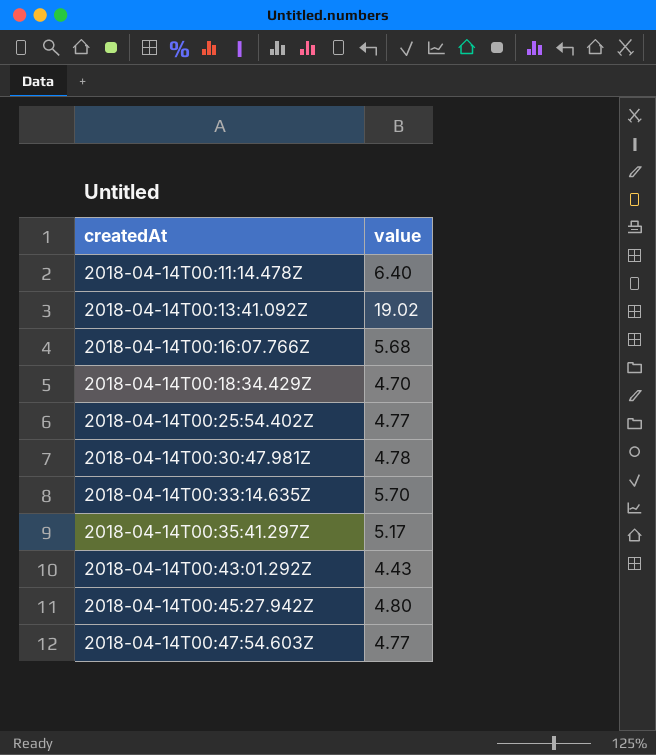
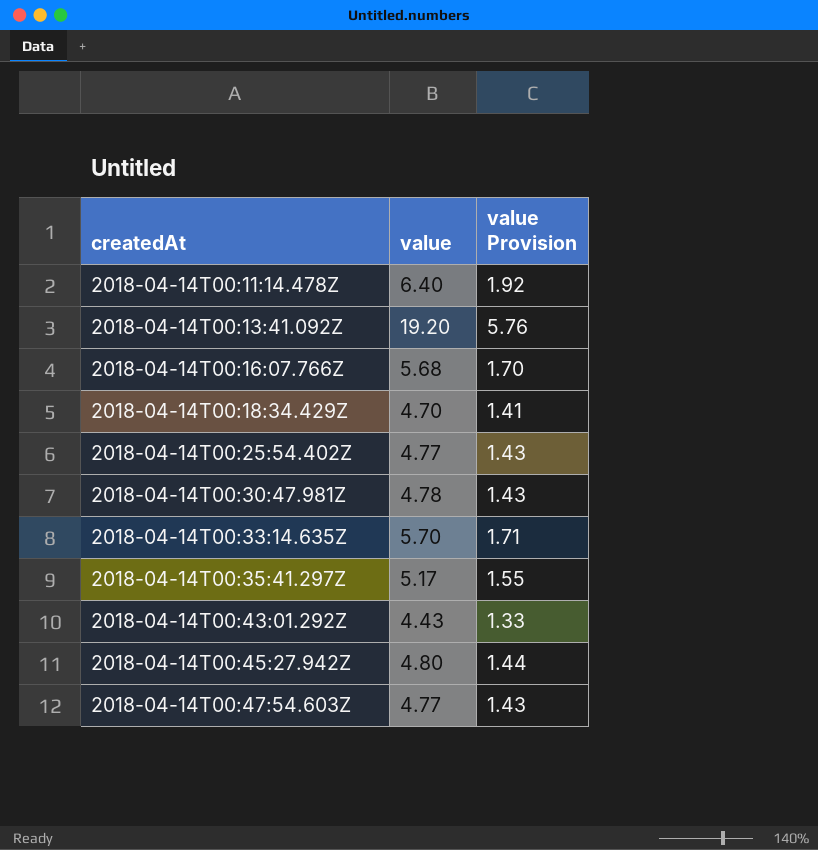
column value Provision | formula: none -> [value] * 0.3
2018-04-14T00:13:41.092Z | value: 19.02 -> 19.20

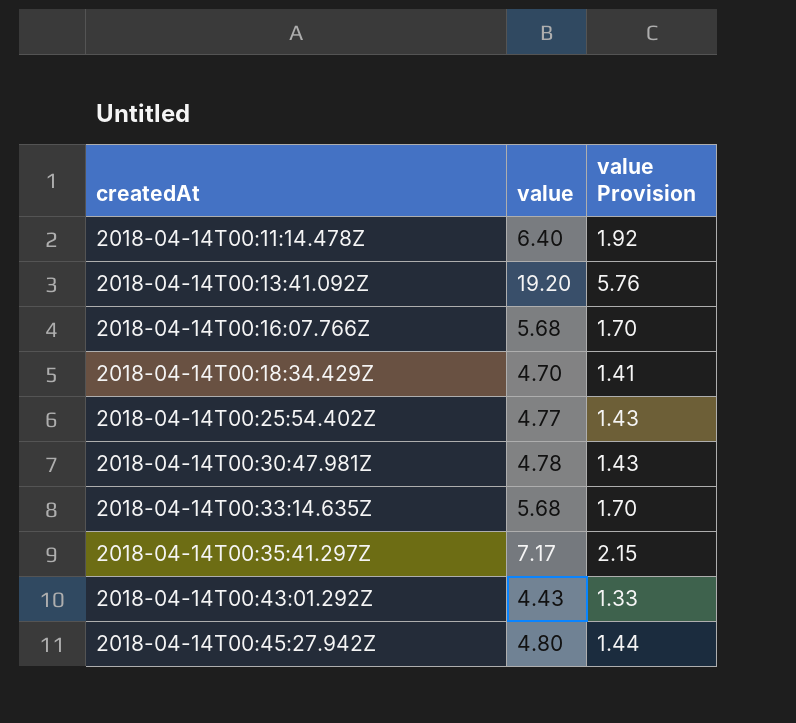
row 2018-04-14T00:47:54.603Z: 4.77 | 1.43 -> none
2018-04-14T00:33:14.635Z | value: 5.70 -> 5.68
2018-04-14T00:33:14.635Z | value Provision: 1.71 -> 1.70
2018-04-14T00:35:41.297Z | value: 5.17 -> 7.17
2018-04-14T00:35:41.297Z | value Provision: 1.55 -> 2.15

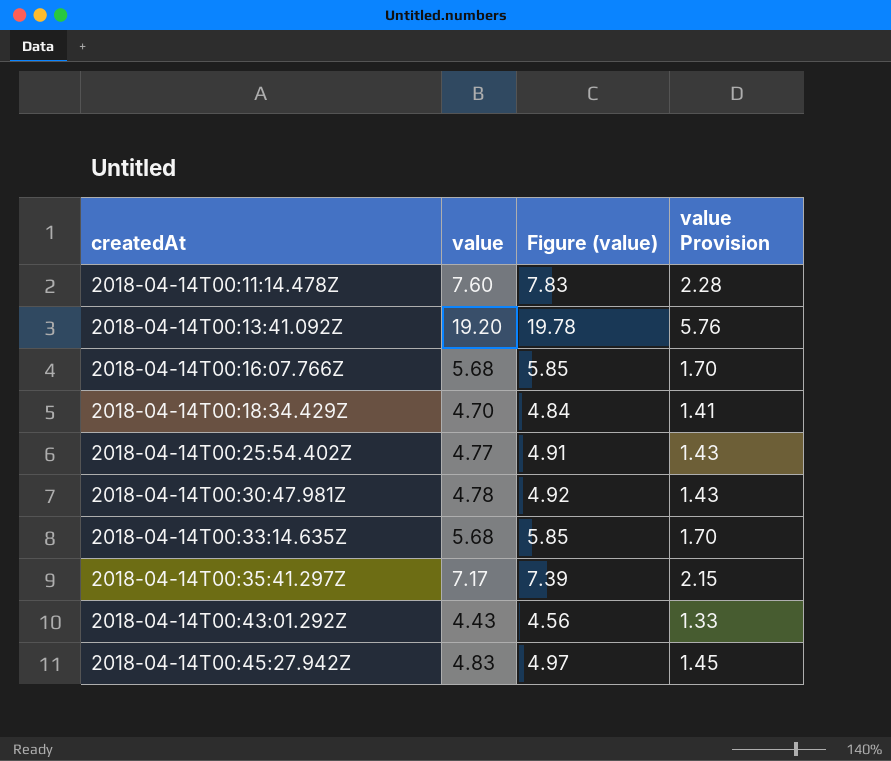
column Figure (value) | formula: none -> [value] * 1.03
2018-04-14T00:11:14.478Z | value: 6.40 -> 7.60
2018-04-14T00:11:14.478Z | value Provision: 1.92 -> 2.28
2018-04-14T00:45:27.942Z | value: 4.80 -> 4.83
2018-04-14T00:45:27.942Z | value Provision: 1.44 -> 1.45

